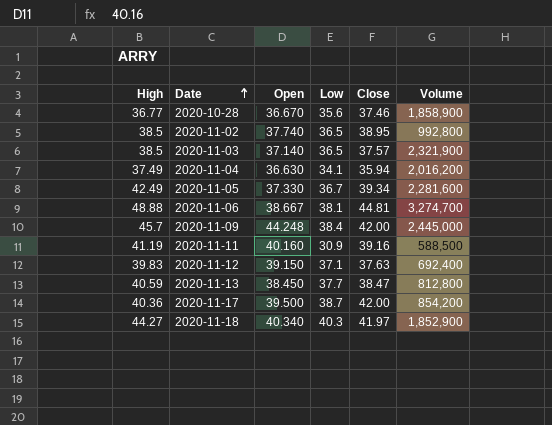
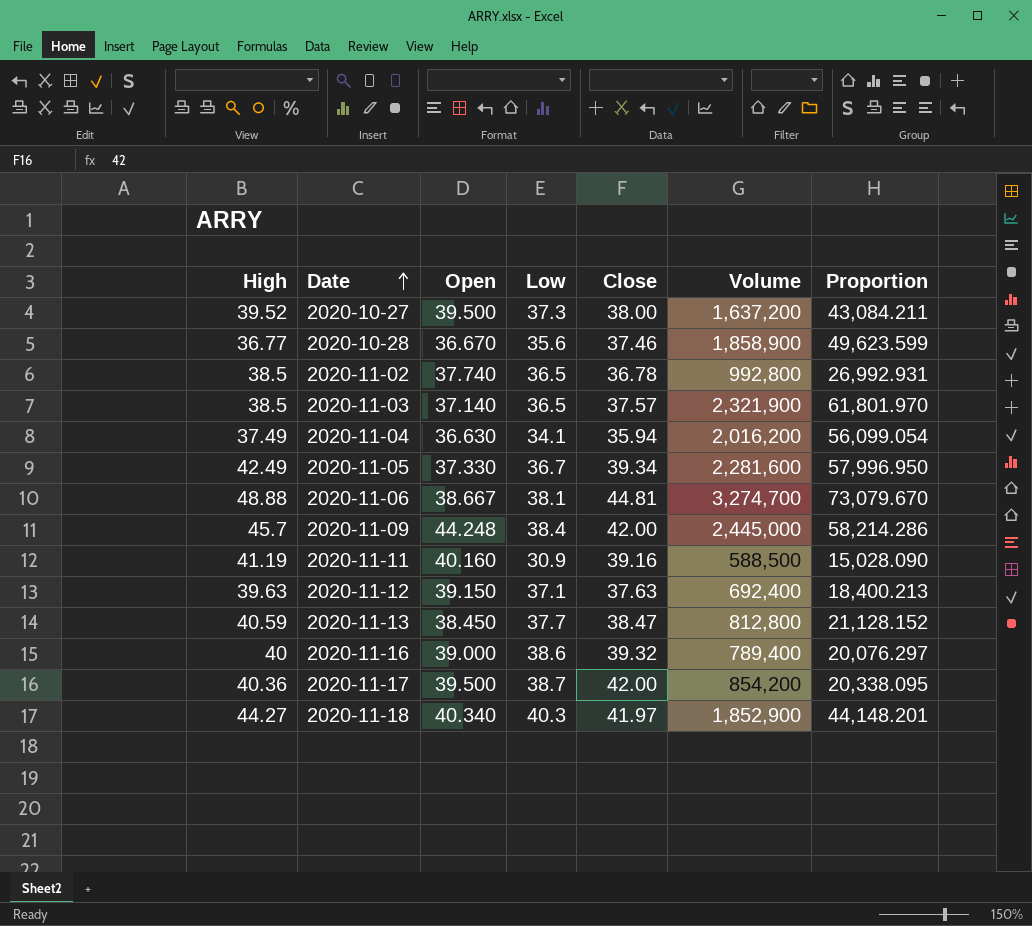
column Proportion | formula: none -> [Volume] / [Close]
row 2020-10-27: none -> 39.52 | 39.500 | 37.3 | 38.00 | 1,637,200 | 43,084.211
2020-11-02 | Close: 38.95 -> 36.78
2020-11-12 | High: 39.83 -> 39.63
row 2020-11-16: none -> 40 | 39.000 | 38.6 | 39.32 | 789,400 | 20,076.297

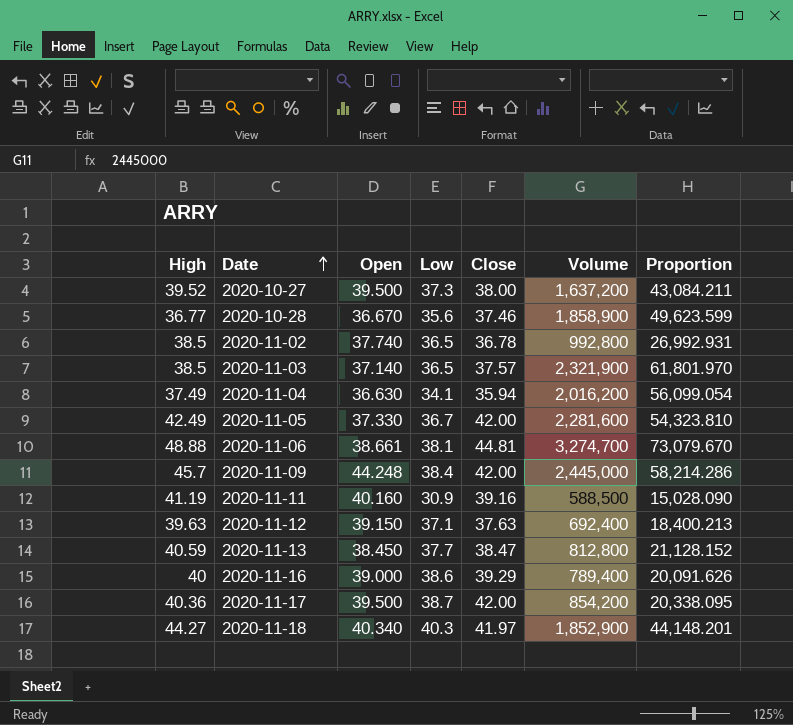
2020-11-05 | Close: 39.34 -> 42.00
2020-11-05 | Proportion: 57,996.950 -> 54,323.810
2020-11-06 | Open: 38.667 -> 38.661
2020-11-16 | Close: 39.32 -> 39.29
2020-11-16 | Proportion: 20,076.297 -> 20,091.626

